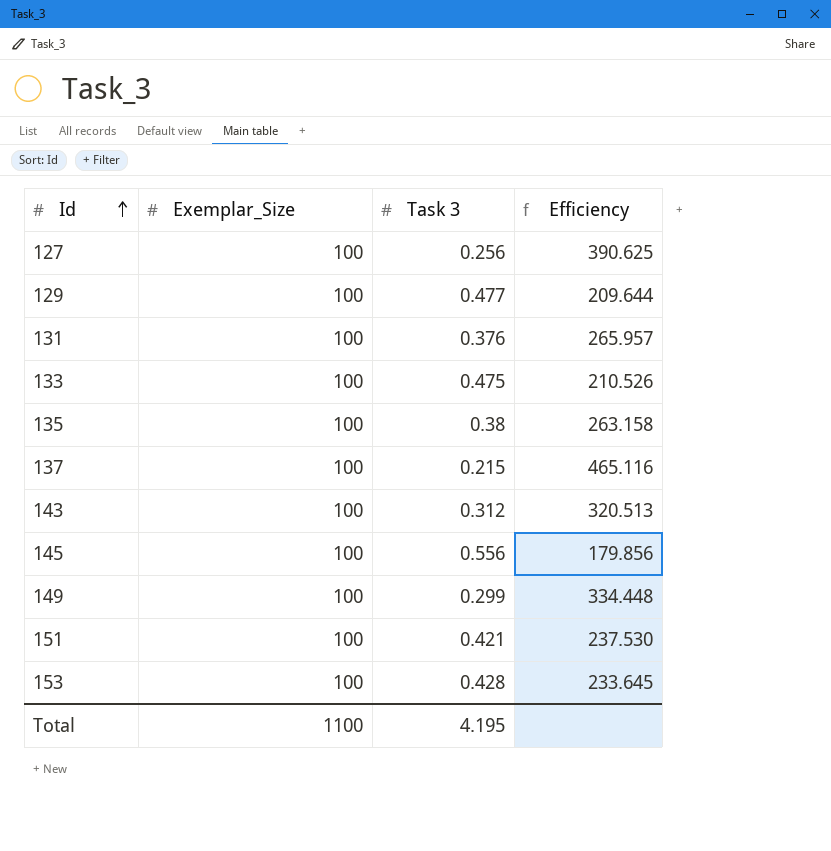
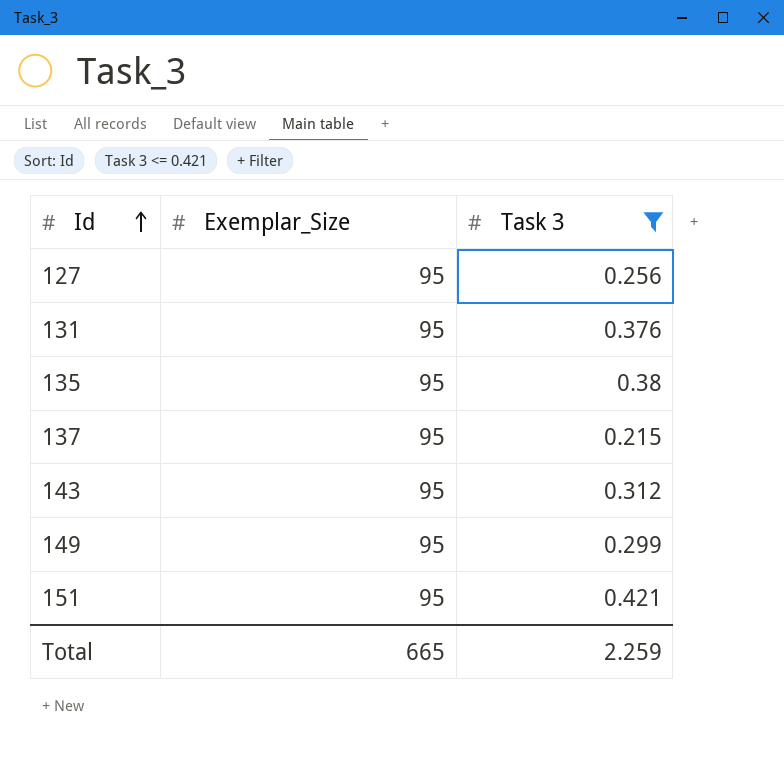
filter: none -> Task 3 <= 0.421
column Efficiency | formula: [Exemplar_Size] / [Task 3] -> none
127 | Exemplar_Size: 100 -> 95
131 | Exemplar_Size: 100 -> 95
135 | Exemplar_Size: 100 -> 95
137 | Exemplar_Size: 100 -> 95
143 | Exemplar_Size: 100 -> 95
149 | Exemplar_Size: 100 -> 95
151 | Exemplar_Size: 100 -> 95
Total | Exemplar_Size: 1100 -> 665
Total | Task 3: 4.195 -> 2.259

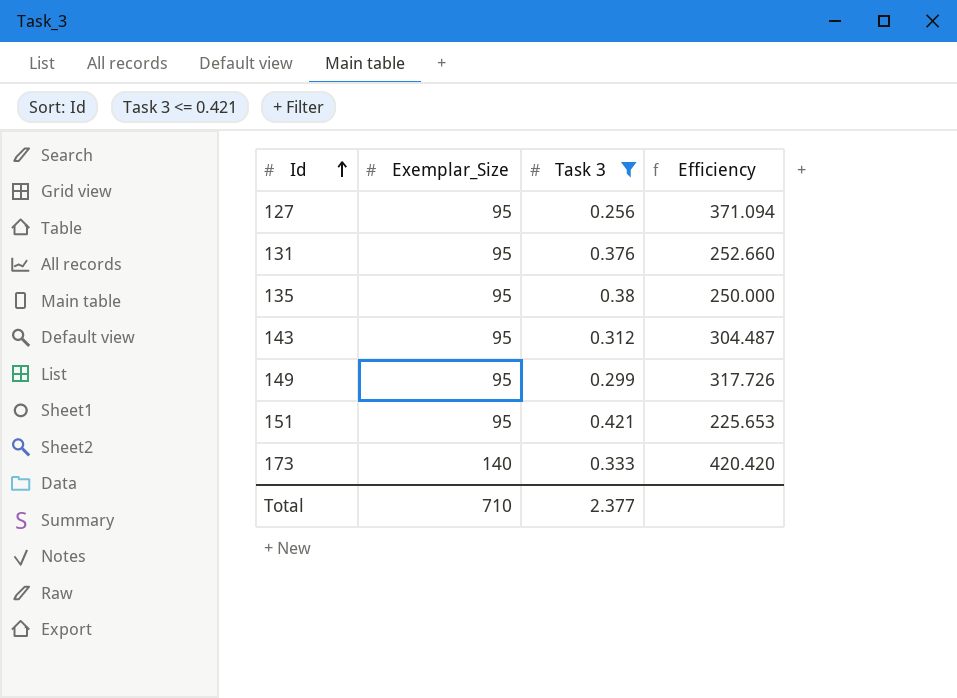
column Efficiency | formula: none -> [Exemplar_Size] / [Task 3]
row 137: 95 | 0.215 -> none
row 173: none -> 140 | 0.333 | 420.420
Total | Exemplar_Size: 665 -> 710
Total | Task 3: 2.259 -> 2.377

